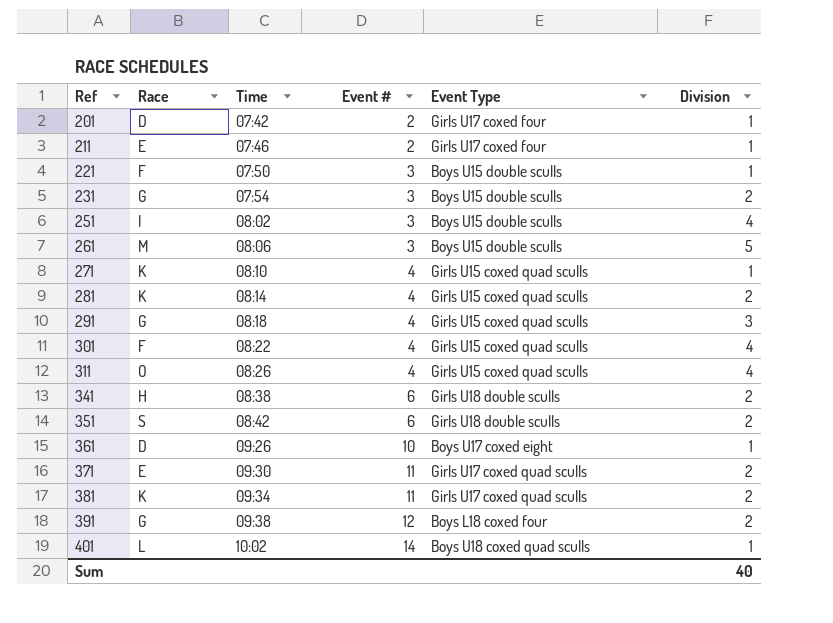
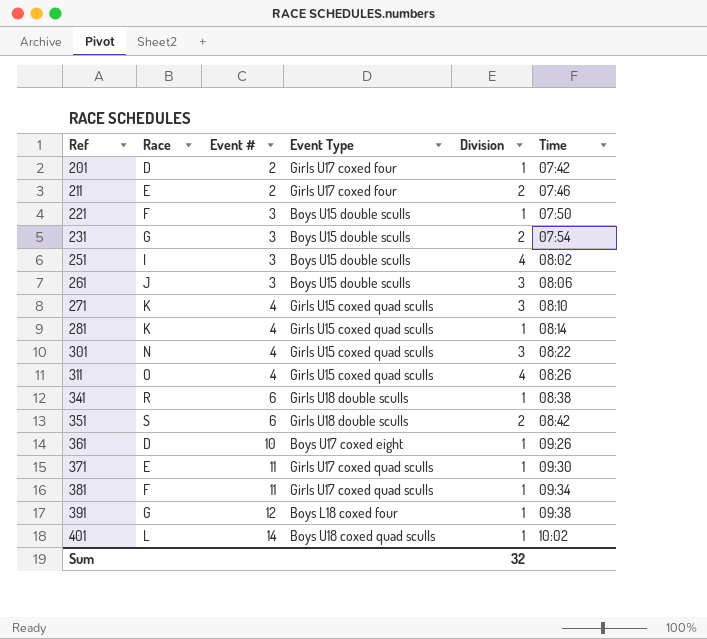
column Time | position: 3 -> 6
row 291: G | 08:18 | 4 | Girls U15 coxed quad sculls | 3 -> none
211 | Division: 1 -> 2
261 | Race: M -> J
261 | Division: 5 -> 3
271 | Division: 1 -> 3
281 | Division: 2 -> 1
301 | Race: F -> N
301 | Division: 4 -> 3
341 | Race: H -> R
341 | Division: 2 -> 1
371 | Division: 2 -> 1
381 | Race: K -> F
381 | Division: 2 -> 1
391 | Division: 2 -> 1
Sum | Division: 40 -> 32

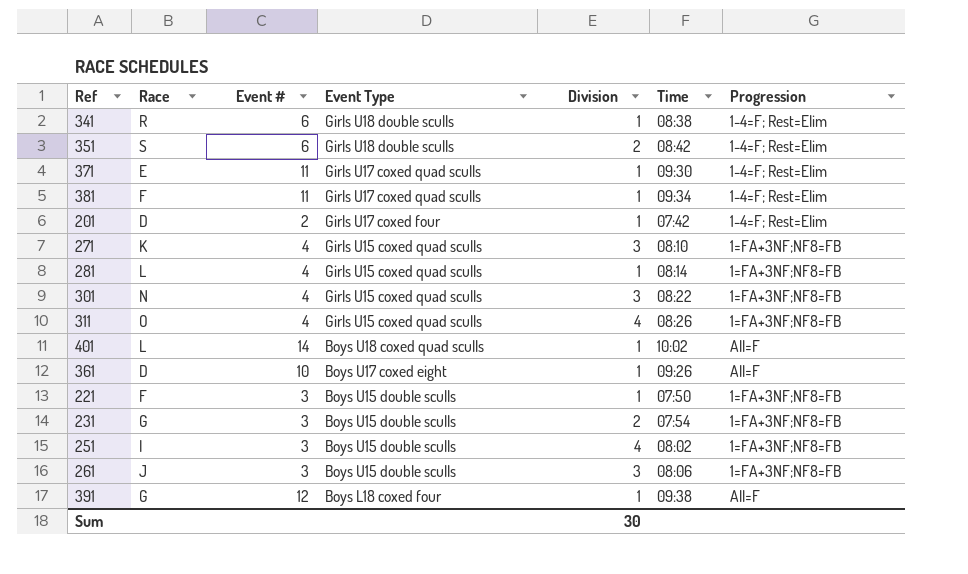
row order: Ref ascending -> Event Type descending
column Progression | position: none -> 7
row 211: E | 2 | Girls U17 coxed four | 2 | 07:46 -> none
281 | Race: K -> L
Sum | Division: 32 -> 30

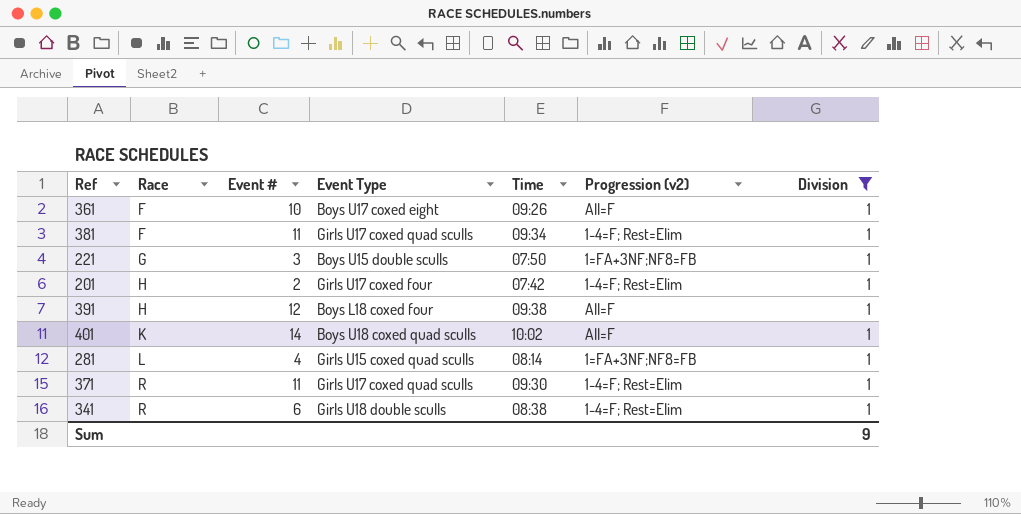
filter: none -> Division = 1
row order: Event Type descending -> Race ascending
column name: Progression -> Progression (v2)
column Division | position: 5 -> 7
361 | Race: D -> F
221 | Race: F -> G
201 | Race: D -> H
391 | Race: G -> H
401 | Race: L -> K
371 | Race: E -> R
Sum | Division: 30 -> 9

